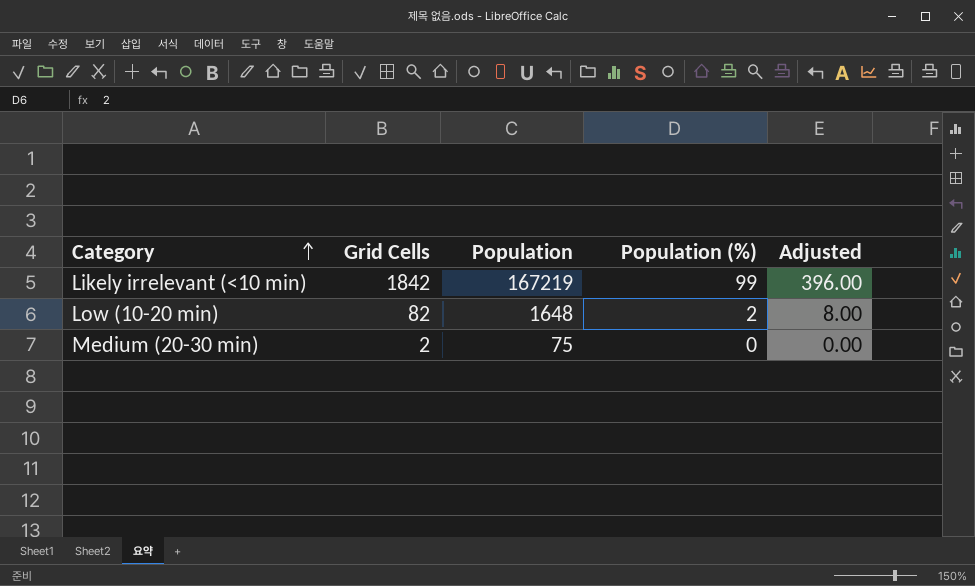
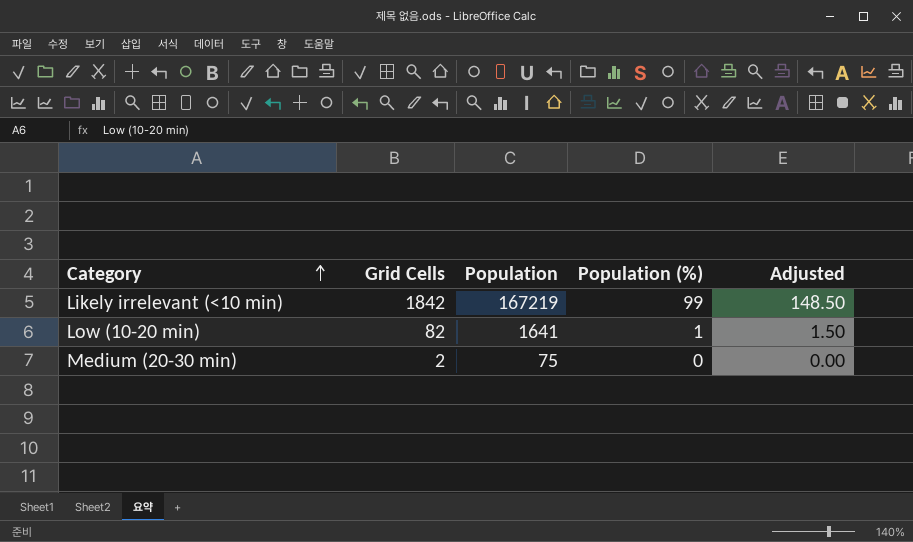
column Adjusted | formula: [Population (%)] * 4 -> [Population (%)] * 1.5
Low (10-20 min) | Population: 1648 -> 1641
Low (10-20 min) | Population (%): 2 -> 1

